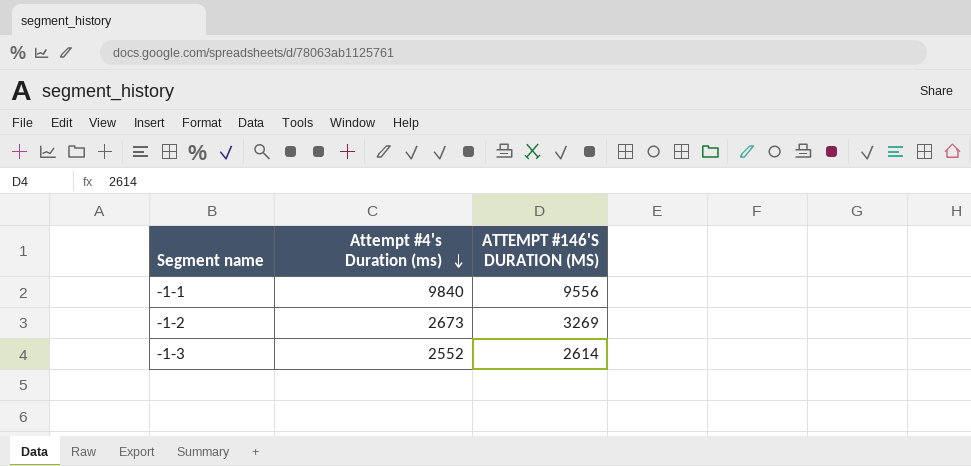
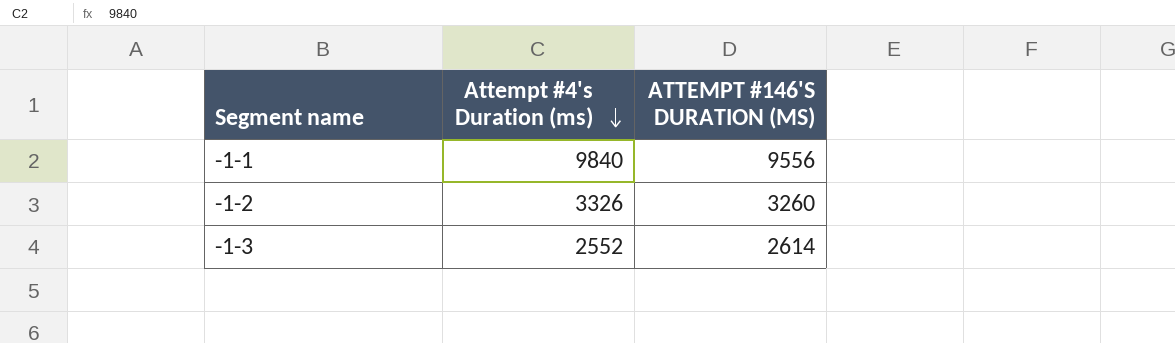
-1-2 | Attempt #4's Duration (ms): 2673 -> 3326
-1-2 | ATTEMPT #146'S DURATION (MS): 3269 -> 3260

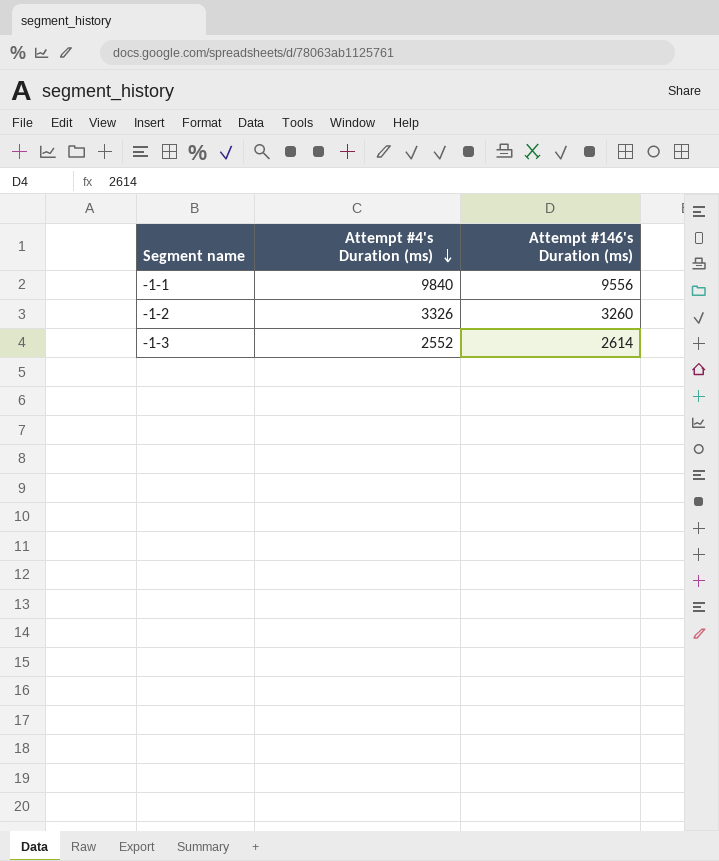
column name: ATTEMPT #146'S DURATION (MS) -> Attempt #146's Duration (ms)

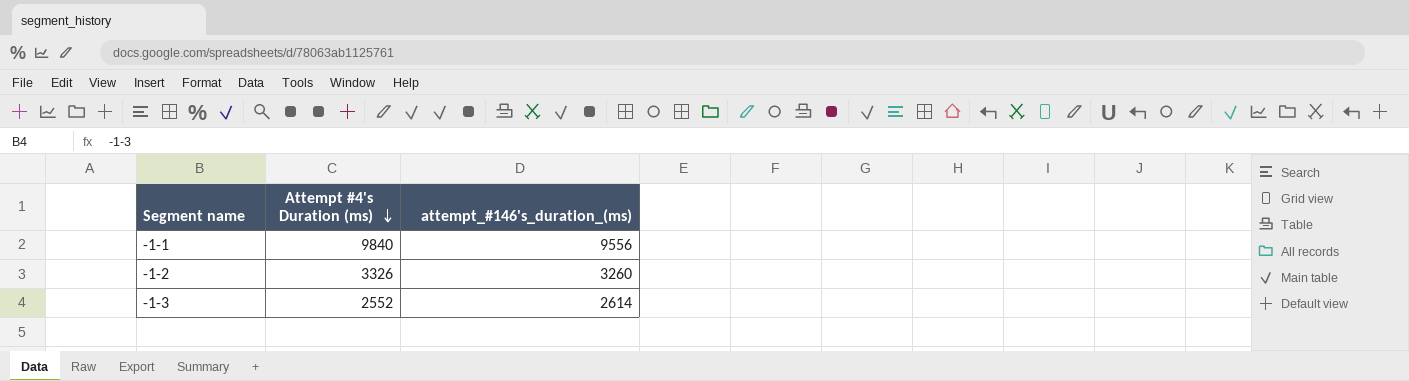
column name: Attempt #146's Duration (ms) -> attempt_#146's_duration_(ms)

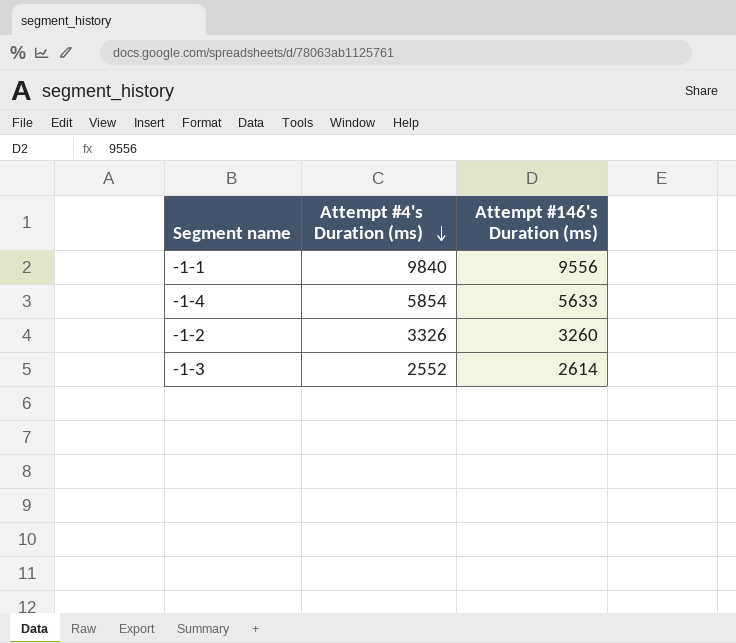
column name: attempt_#146's_duration_(ms) -> Attempt #146's Duration (ms)
row -1-4: none -> 5854 | 5633

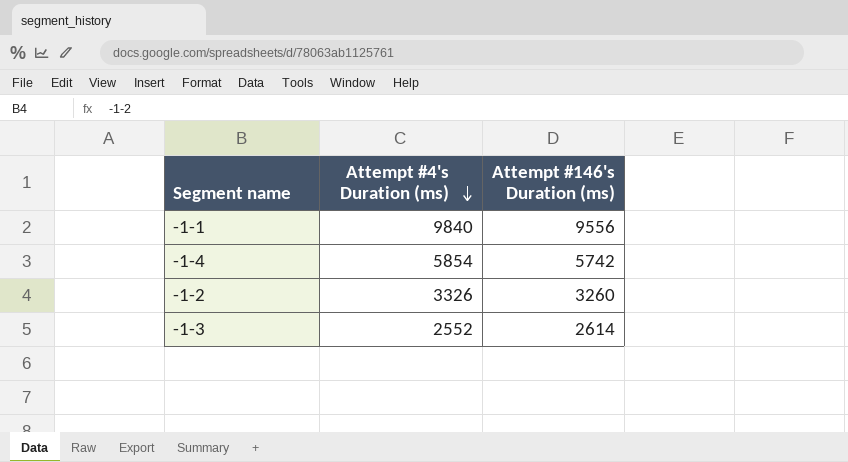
-1-4 | Attempt #146's Duration (ms): 5633 -> 5742

